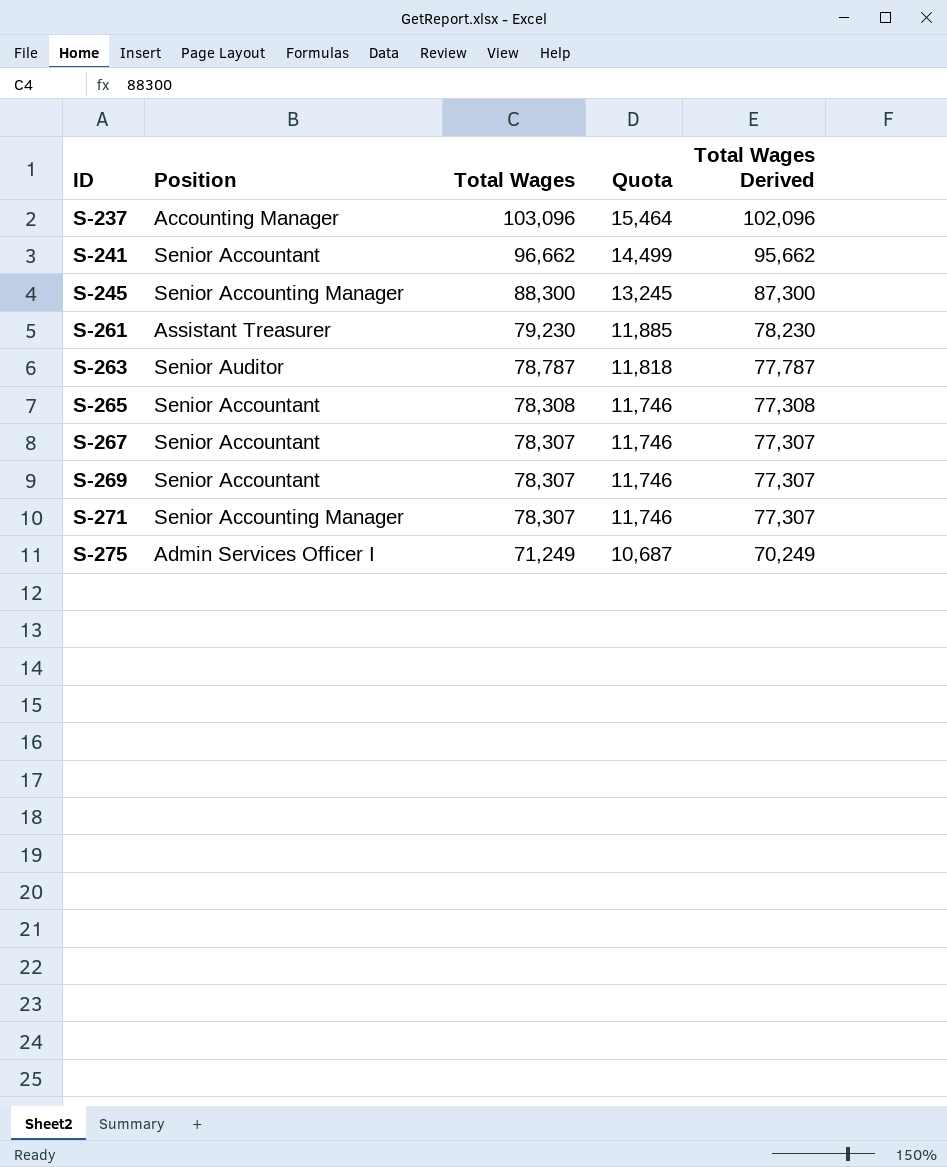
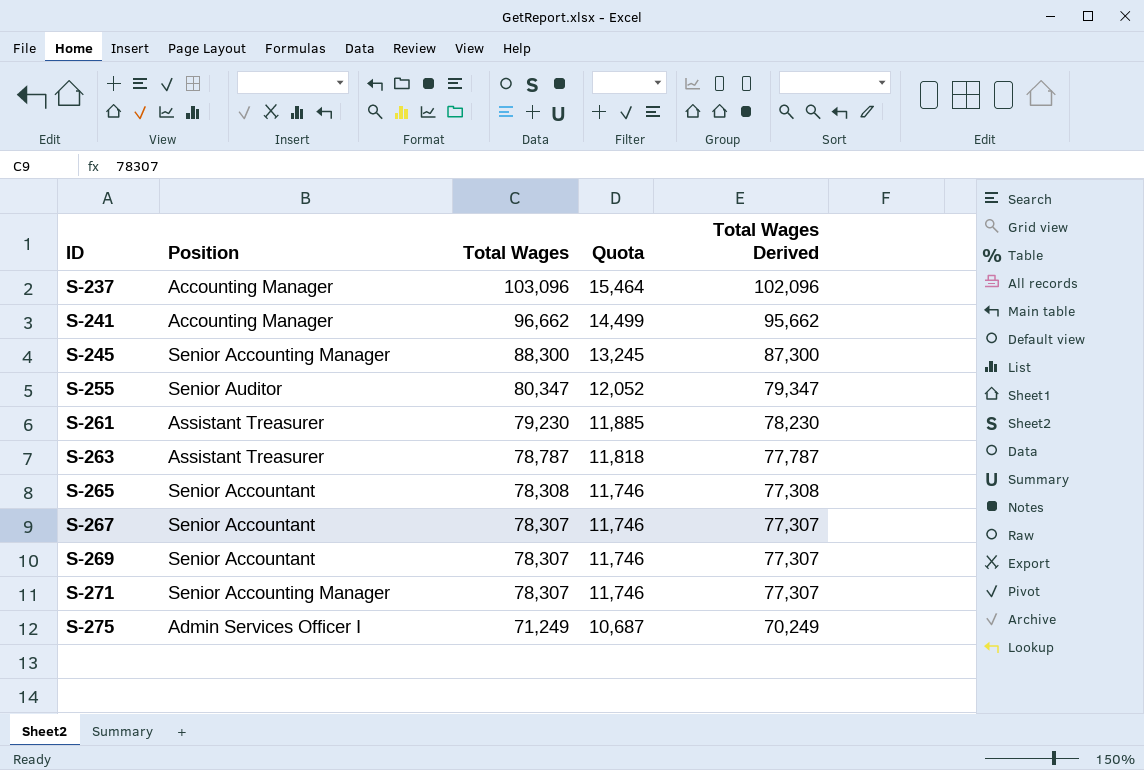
S-241 | Position: Senior Accountant -> Accounting Manager
row S-255: none -> Senior Auditor | 80,347 | 12,052 | 79,347
S-263 | Position: Senior Auditor -> Assistant Treasurer

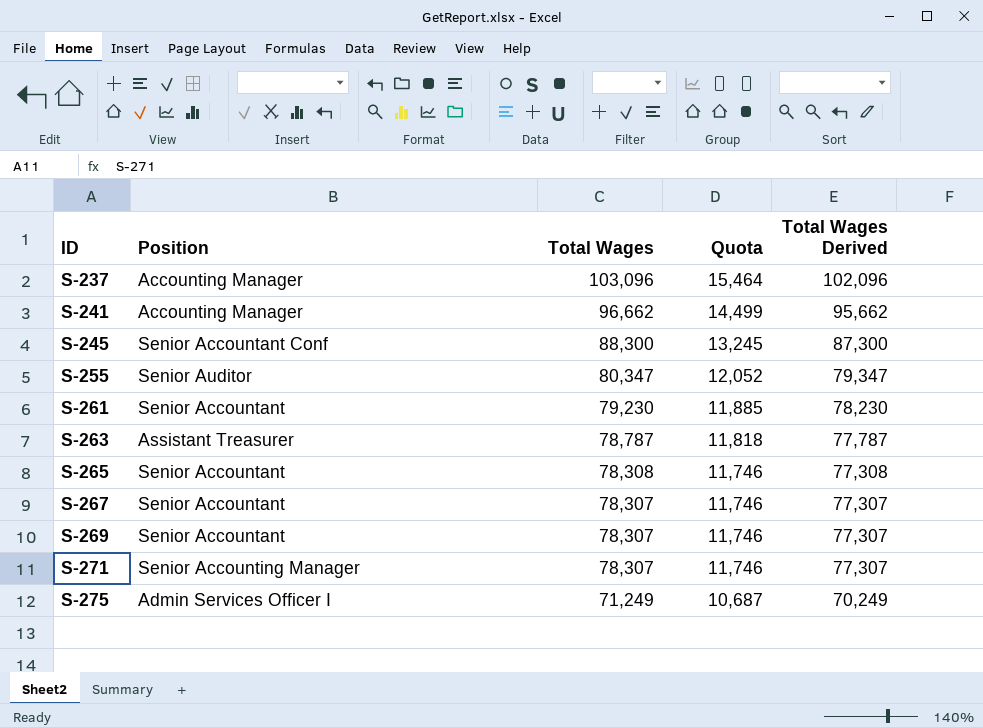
S-245 | Position: Senior Accounting Manager -> Senior Accountant Conf
S-261 | Position: Assistant Treasurer -> Senior Accountant

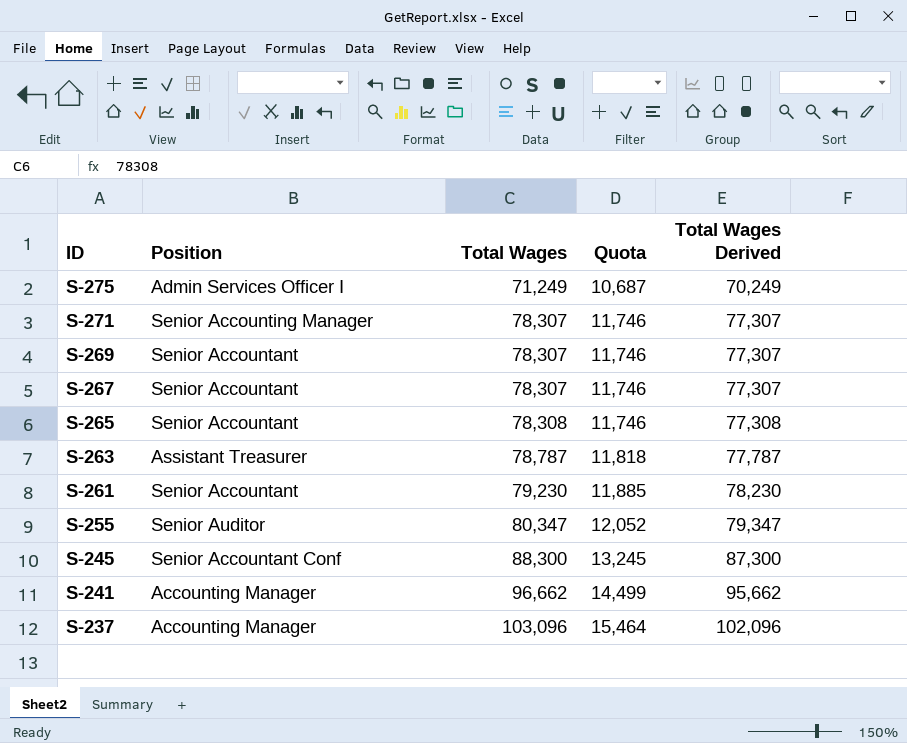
row order: ID ascending -> ID descending

